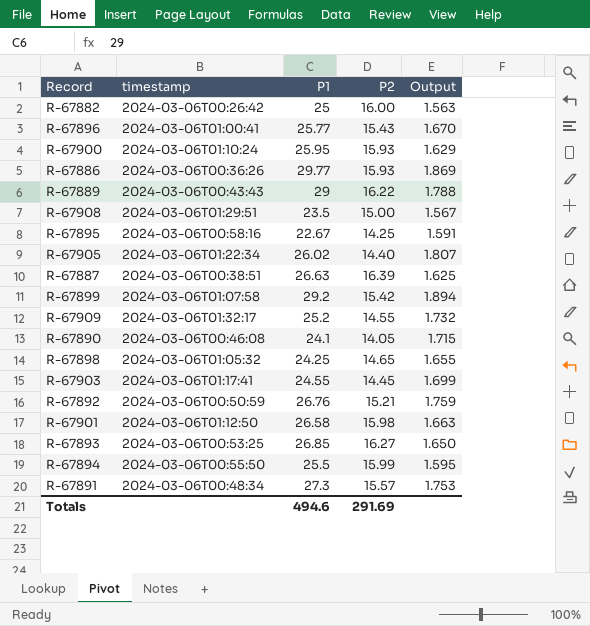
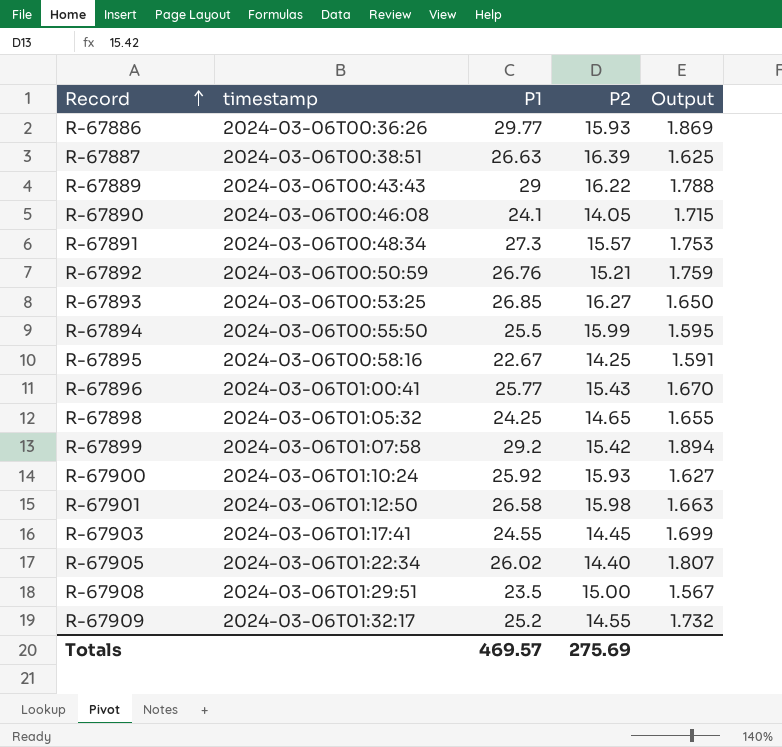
row order: none -> Record ascending
row R-67882: 2024-03-06T00:26:42 | 25 | 16.00 | 1.563 -> none
R-67900 | P1: 25.95 -> 25.92
R-67900 | Output: 1.629 -> 1.627
Totals | P1: 494.6 -> 469.57
Totals | P2: 291.69 -> 275.69

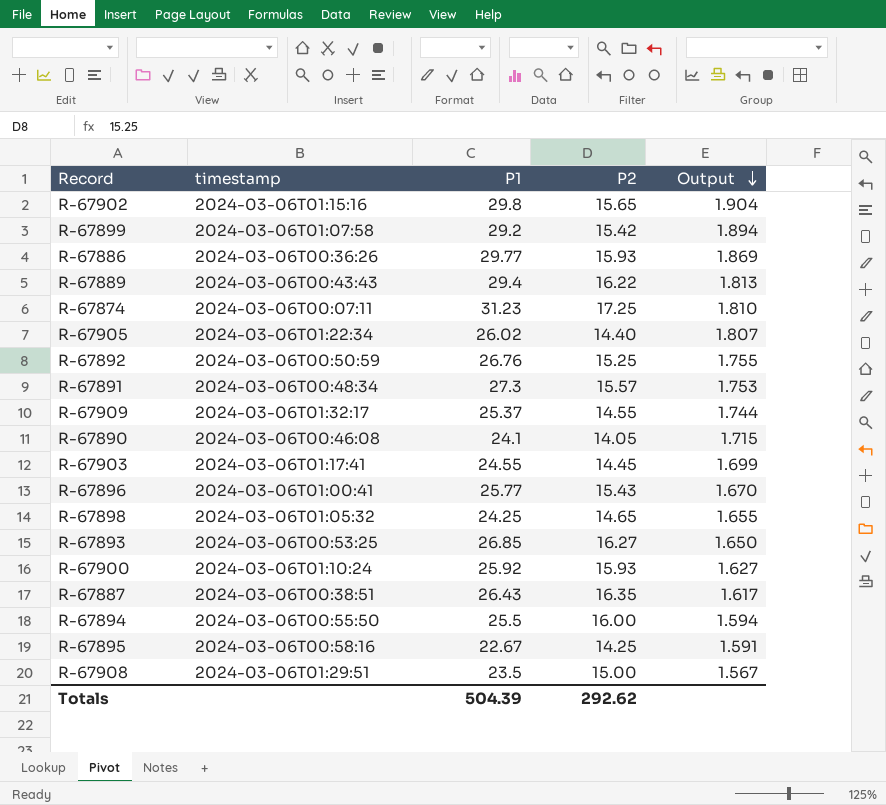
row order: Record ascending -> Output descending
row R-67901: 2024-03-06T01:12:50 | 26.58 | 15.98 | 1.663 -> none
row R-67902: none -> 2024-03-06T01:15:16 | 29.8 | 15.65 | 1.904
R-67889 | P1: 29 -> 29.4
R-67889 | Output: 1.788 -> 1.813
row R-67874: none -> 2024-03-06T00:07:11 | 31.23 | 17.25 | 1.810
R-67892 | P2: 15.21 -> 15.25
R-67892 | Output: 1.759 -> 1.755
R-67909 | P1: 25.2 -> 25.37
R-67909 | Output: 1.732 -> 1.744
R-67887 | P1: 26.63 -> 26.43
R-67887 | P2: 16.39 -> 16.35
R-67887 | Output: 1.625 -> 1.617
R-67894 | P2: 15.99 -> 16.00
R-67894 | Output: 1.595 -> 1.594
Totals | P1: 469.57 -> 504.39
Totals | P2: 275.69 -> 292.62

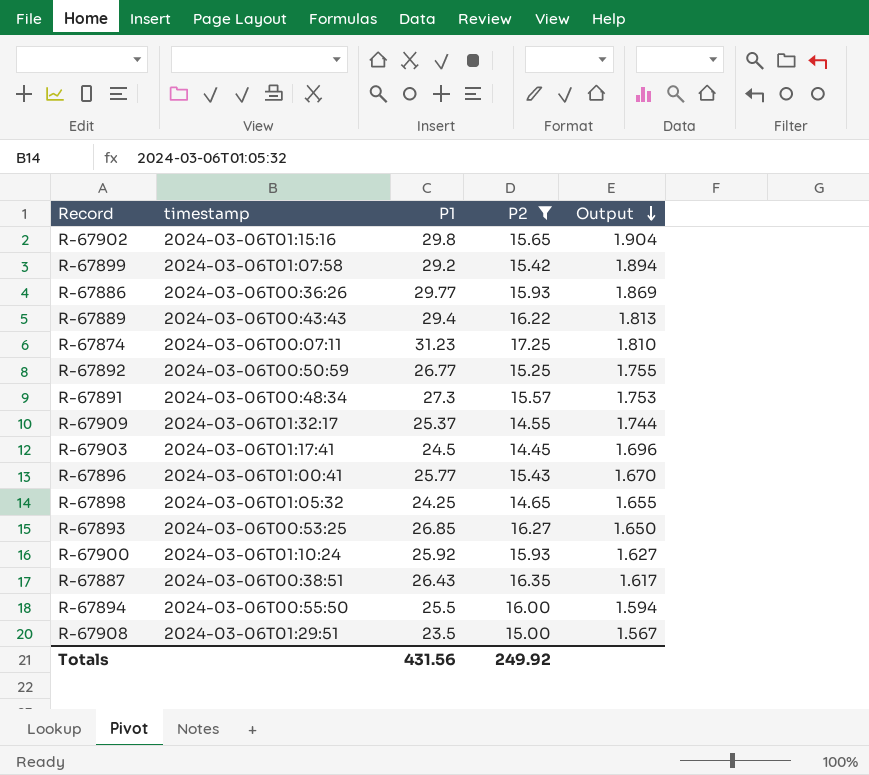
filter: none -> P2 >= 14.45
R-67892 | P1: 26.76 -> 26.77
R-67903 | P1: 24.55 -> 24.5
R-67903 | Output: 1.699 -> 1.696
Totals | P1: 504.39 -> 431.56
Totals | P2: 292.62 -> 249.92

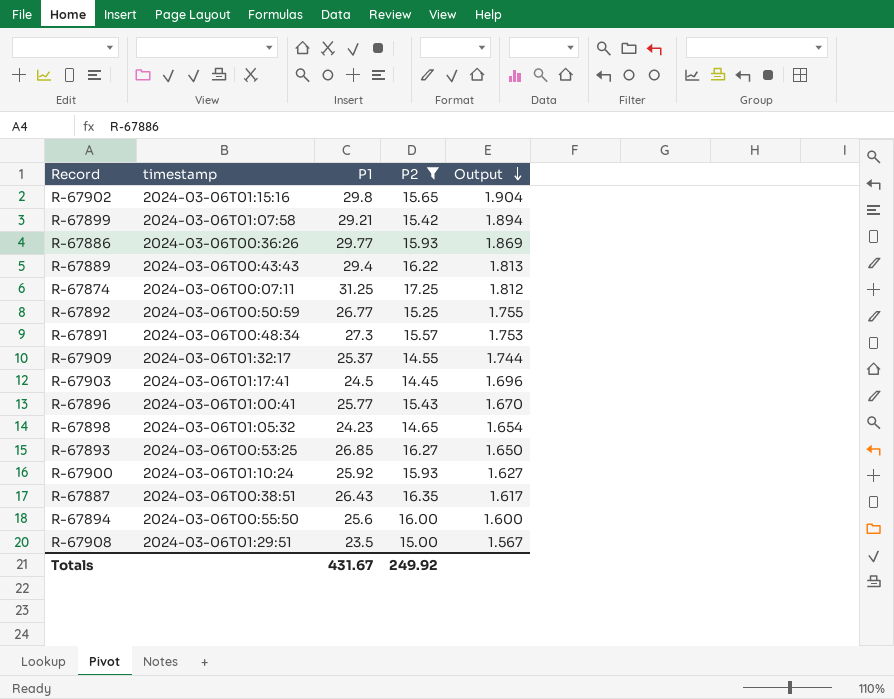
R-67899 | P1: 29.2 -> 29.21
R-67874 | P1: 31.23 -> 31.25
R-67874 | Output: 1.810 -> 1.812
R-67898 | P1: 24.25 -> 24.23
R-67898 | Output: 1.655 -> 1.654
R-67894 | P1: 25.5 -> 25.6
R-67894 | Output: 1.594 -> 1.600
Totals | P1: 431.56 -> 431.67

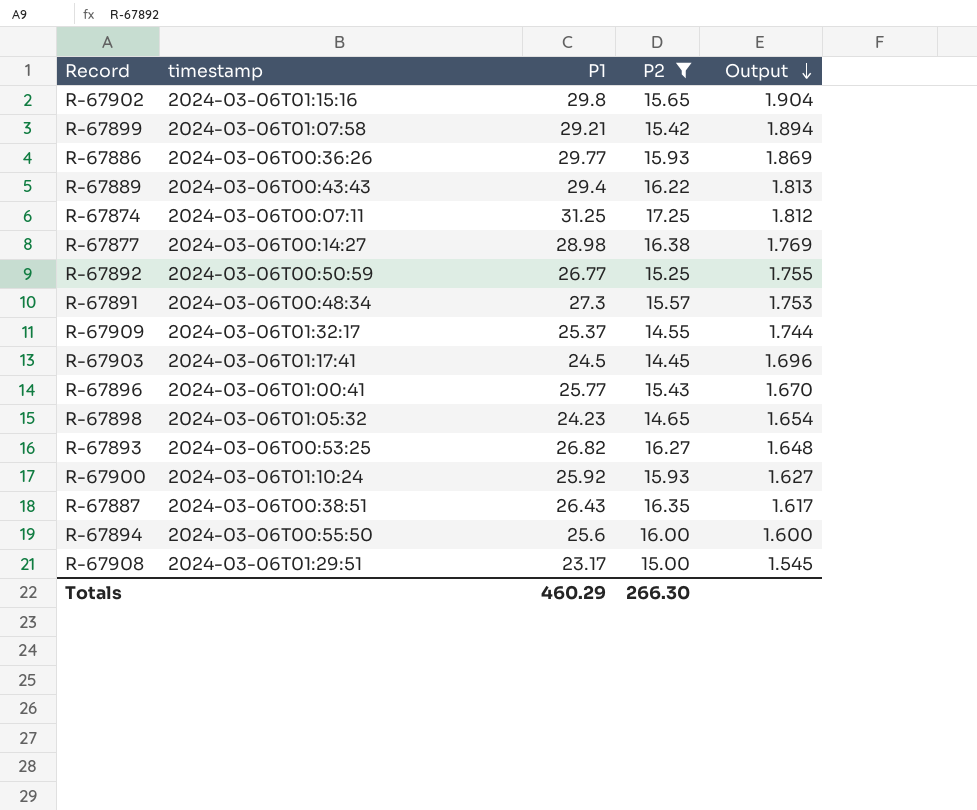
row R-67877: none -> 2024-03-06T00:14:27 | 28.98 | 16.38 | 1.769
R-67893 | P1: 26.85 -> 26.82
R-67893 | Output: 1.650 -> 1.648
R-67908 | P1: 23.5 -> 23.17
R-67908 | Output: 1.567 -> 1.545
Totals | P1: 431.67 -> 460.29
Totals | P2: 249.92 -> 266.30

